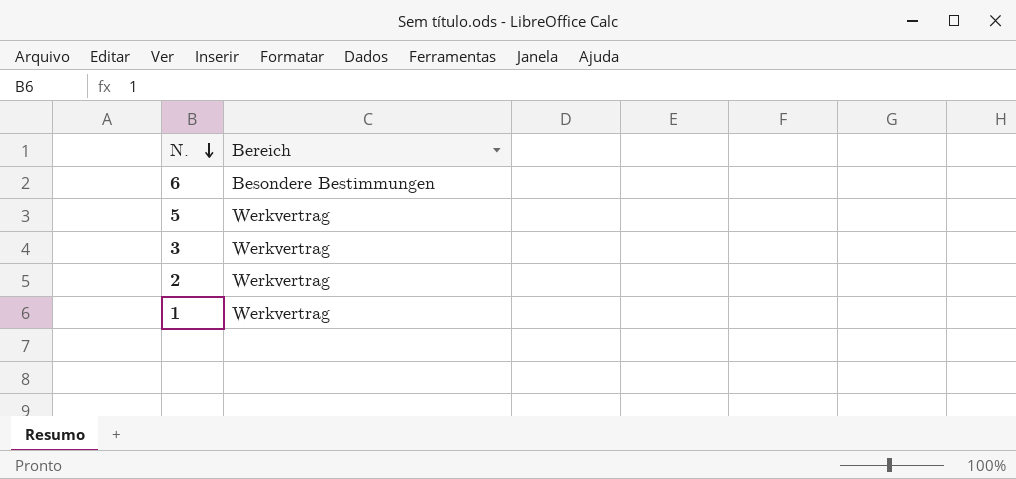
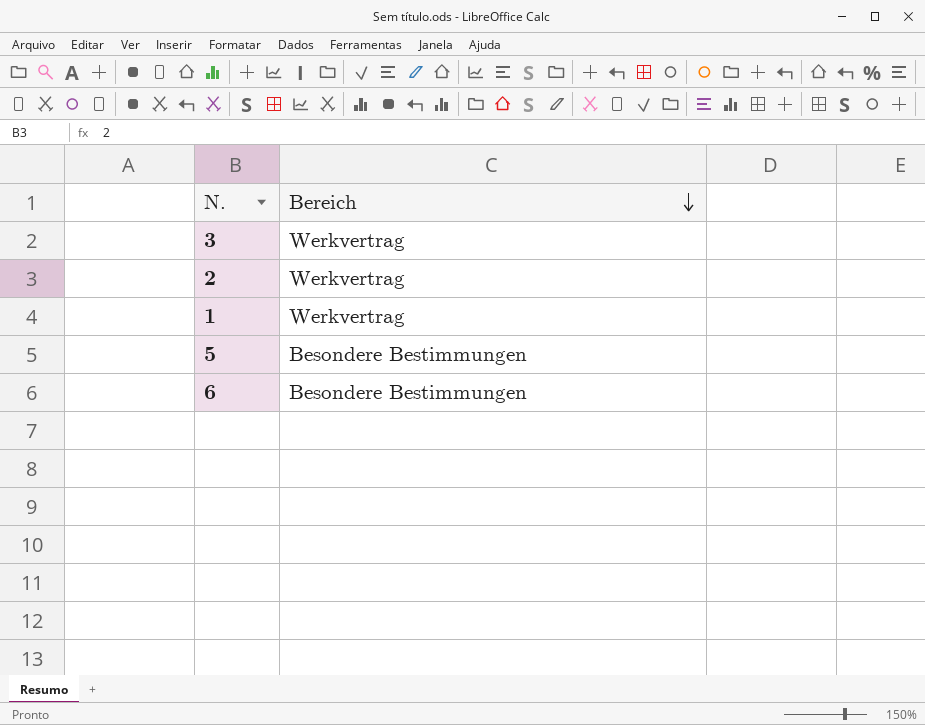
row order: N. descending -> Bereich descending
5 | Bereich: Werkvertrag -> Besondere Bestimmungen

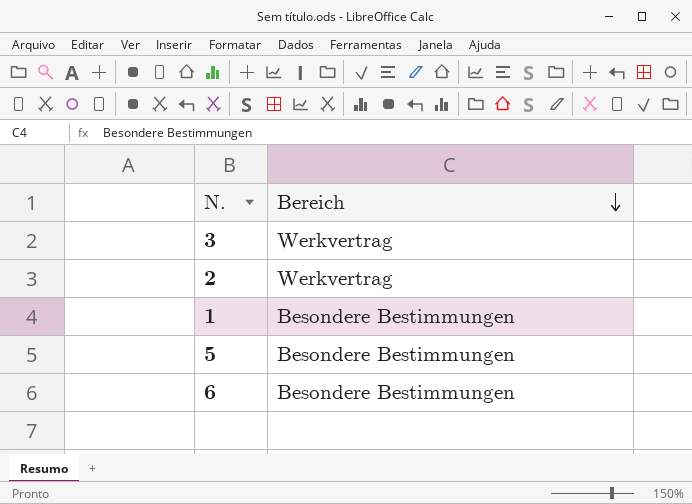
1 | Bereich: Werkvertrag -> Besondere Bestimmungen

